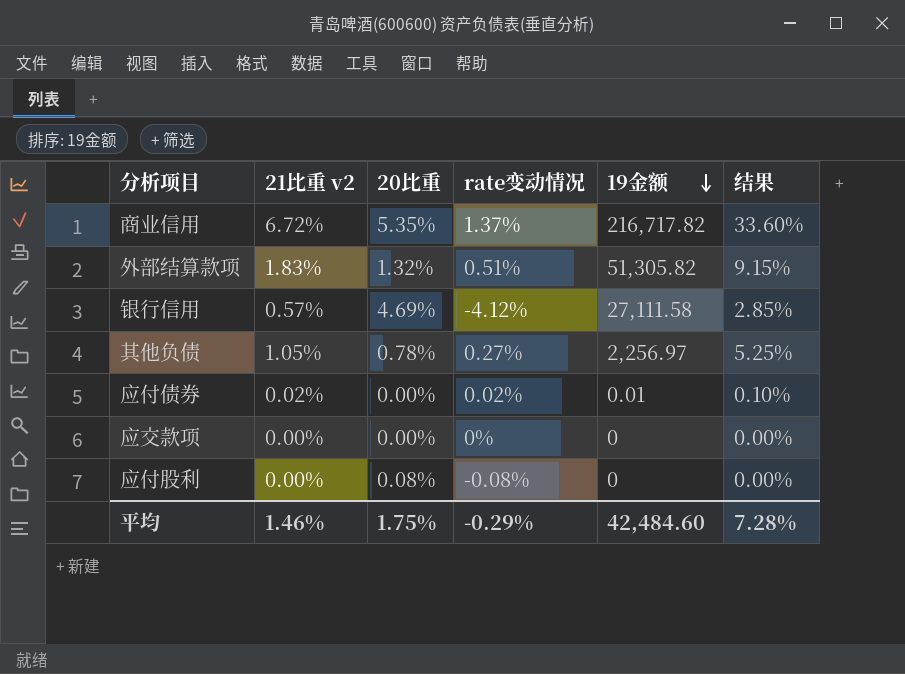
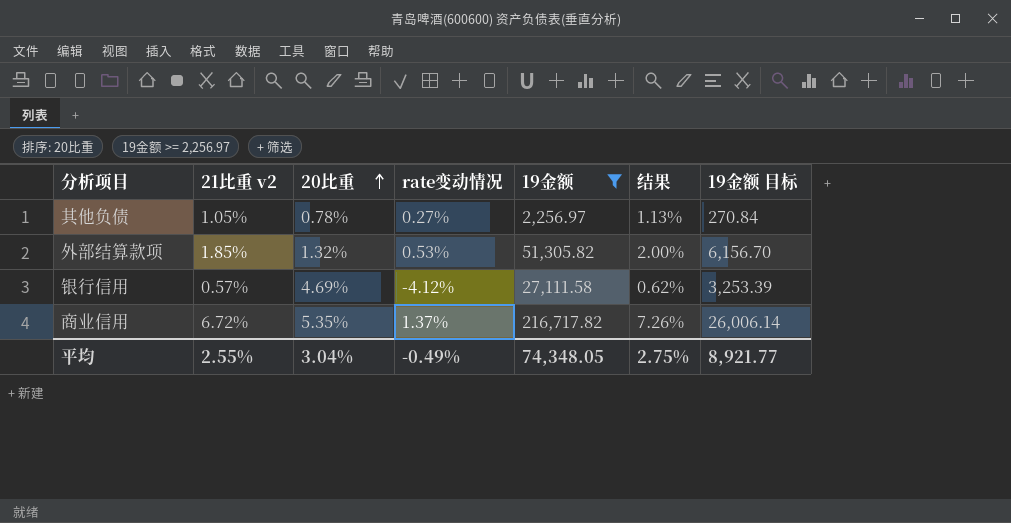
filter: none -> 19金额 >= 2,256.97
row order: 19金额 descending -> 20比重 ascending
column 结果 | formula: [21比重 v2] * 5 -> [21比重 v2] * 1.08
column 19金额 目标 | formula: none -> [19金额] * 0.12
外部结算款项 | 21比重 v2: 1.83% -> 1.85%
外部结算款项 | rate变动情况: 0.51% -> 0.53%
平均 | 21比重 v2: 1.46% -> 2.55%
平均 | 20比重: 1.75% -> 3.04%
平均 | rate变动情况: -0.29% -> -0.49%
平均 | 19金额: 42,484.60 -> 74,348.05
平均 | 结果: 7.28% -> 2.75%

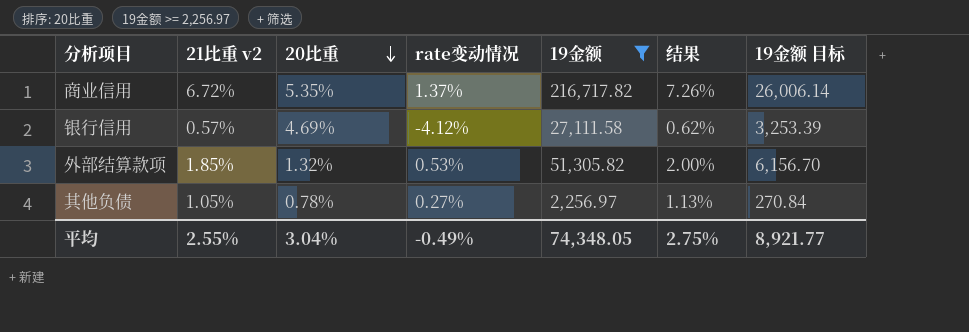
row order: 20比重 ascending -> 20比重 descending

